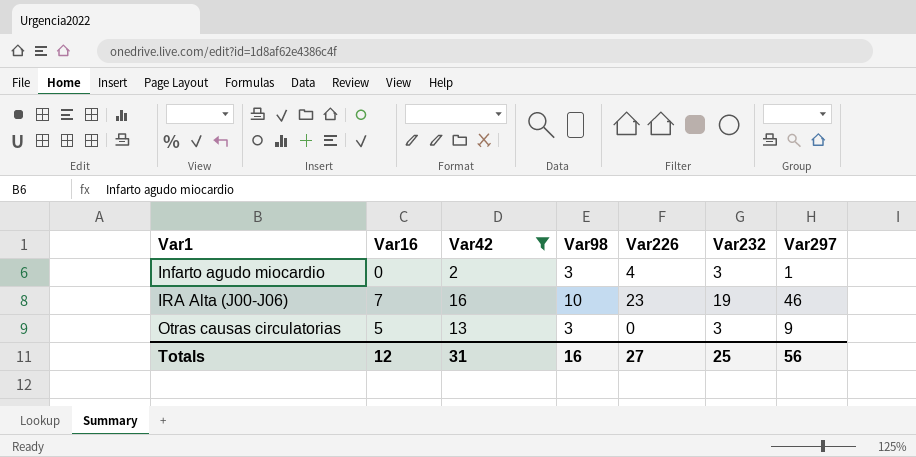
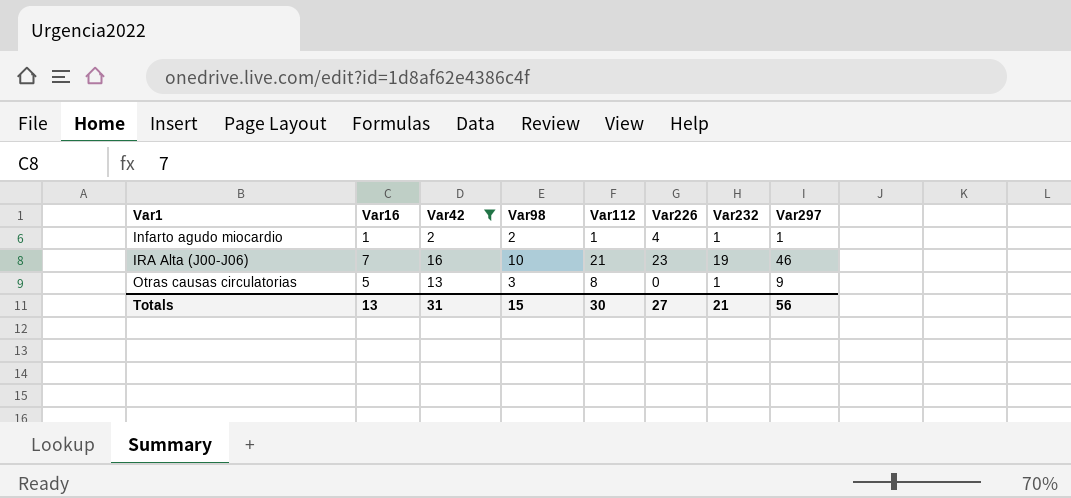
column Var112 | position: none -> 5
Infarto agudo miocardio | Var16: 0 -> 1
Infarto agudo miocardio | Var98: 3 -> 2
Infarto agudo miocardio | Var232: 3 -> 1
Otras causas circulatorias | Var232: 3 -> 1
Totals | Var16: 12 -> 13
Totals | Var98: 16 -> 15
Totals | Var232: 25 -> 21

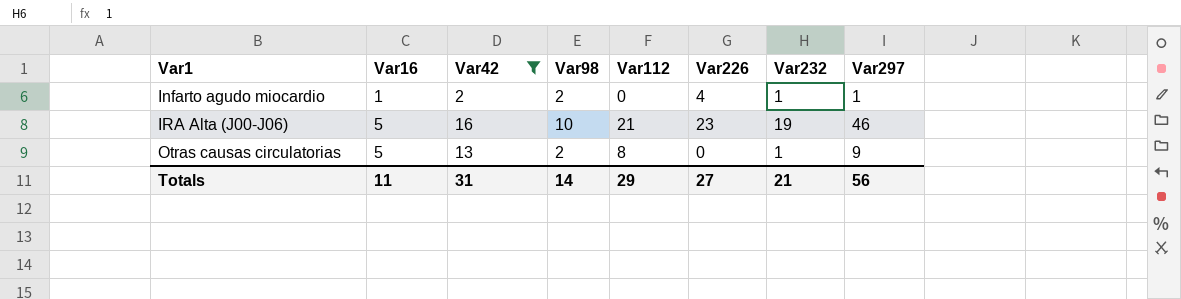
Infarto agudo miocardio | Var112: 1 -> 0
IRA Alta (J00-J06) | Var16: 7 -> 5
Otras causas circulatorias | Var98: 3 -> 2
Totals | Var16: 13 -> 11
Totals | Var98: 15 -> 14
Totals | Var112: 30 -> 29

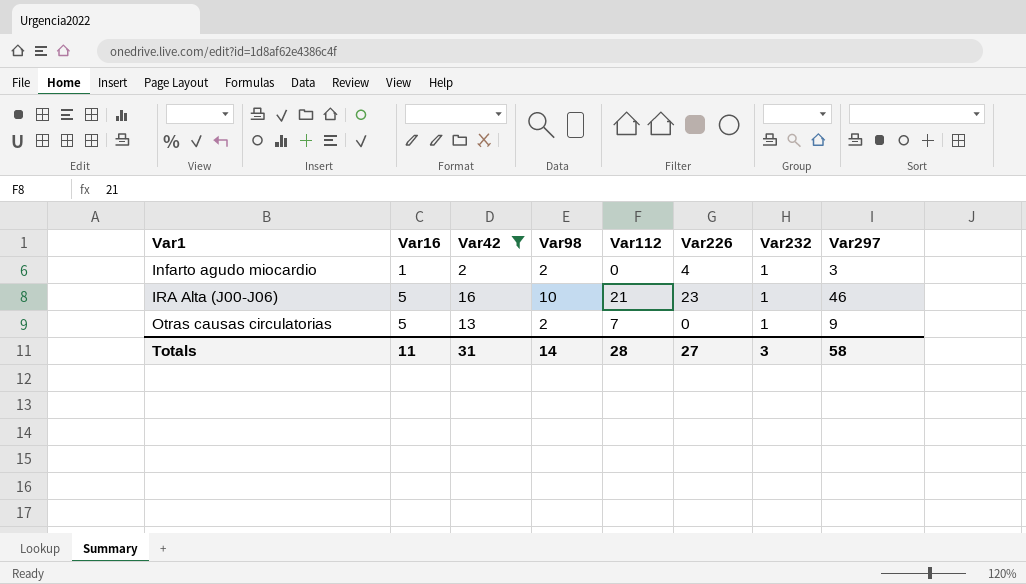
Infarto agudo miocardio | Var297: 1 -> 3
IRA Alta (J00-J06) | Var232: 19 -> 1
Otras causas circulatorias | Var112: 8 -> 7
Totals | Var112: 29 -> 28
Totals | Var232: 21 -> 3
Totals | Var297: 56 -> 58

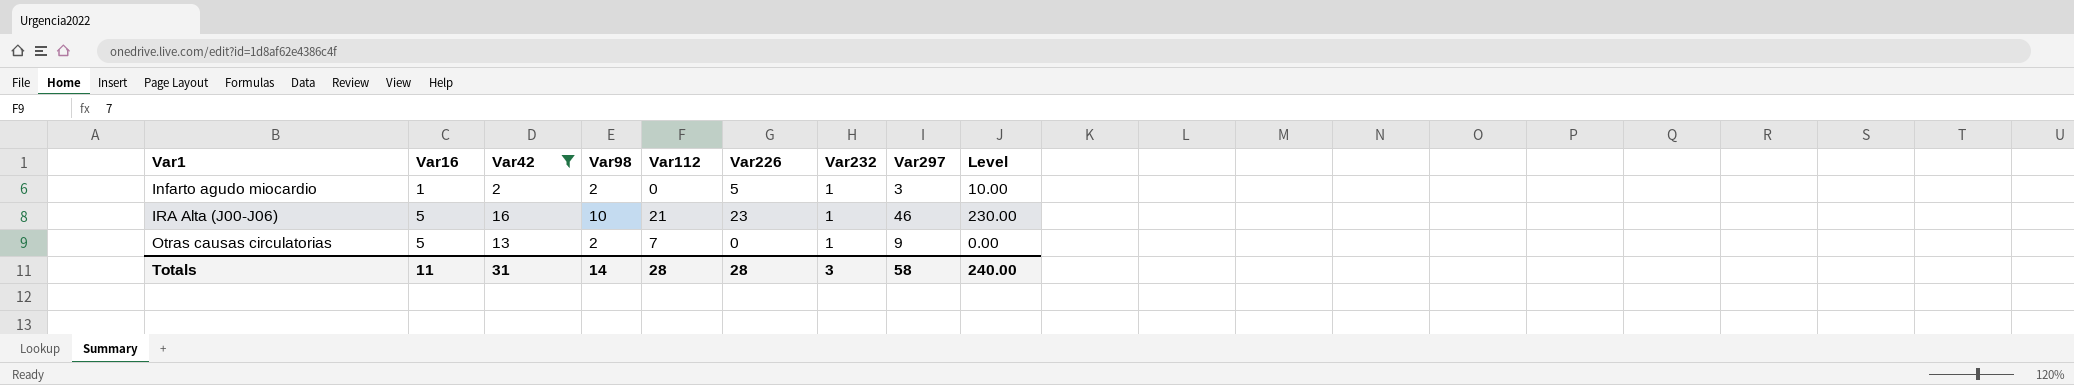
column Level | formula: none -> [Var98] * [Var226]
Infarto agudo miocardio | Var226: 4 -> 5
Totals | Var226: 27 -> 28

